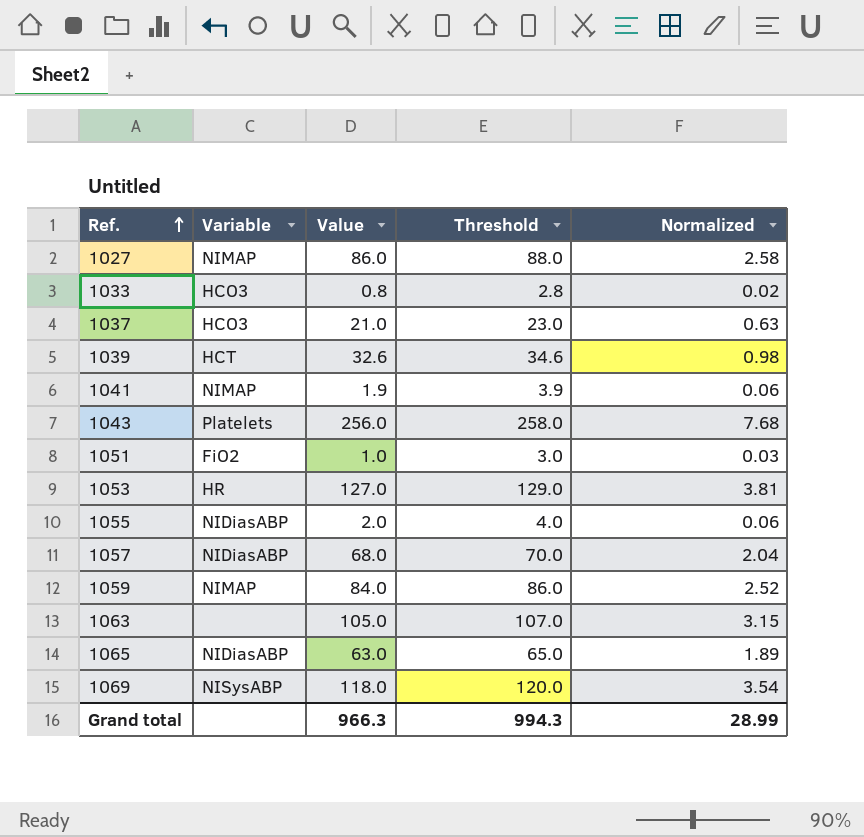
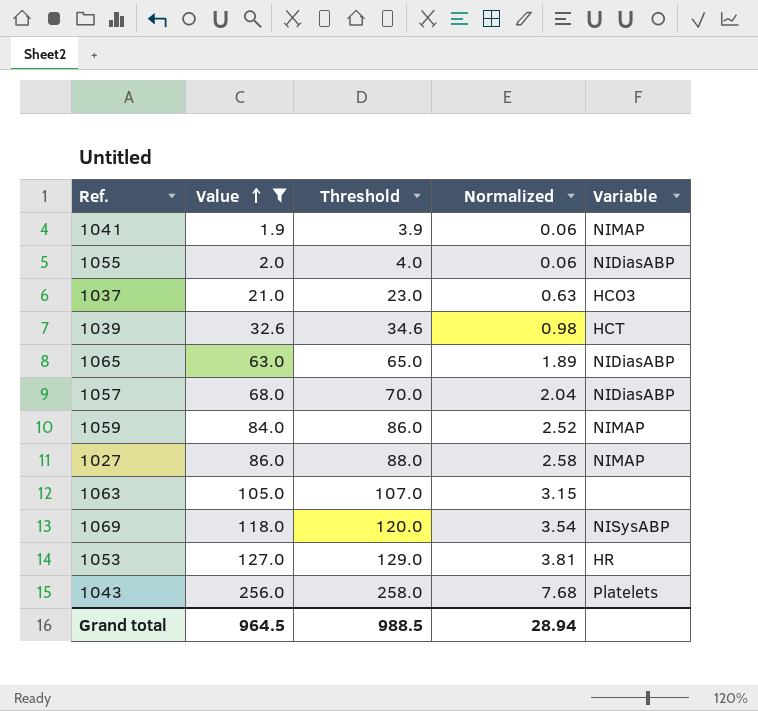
filter: none -> Value >= 1.9
row order: Ref. ascending -> Value ascending
column Variable | position: 2 -> 5
Grand total | Value: 966.3 -> 964.5
Grand total | Threshold: 994.3 -> 988.5
Grand total | Normalized: 28.99 -> 28.94

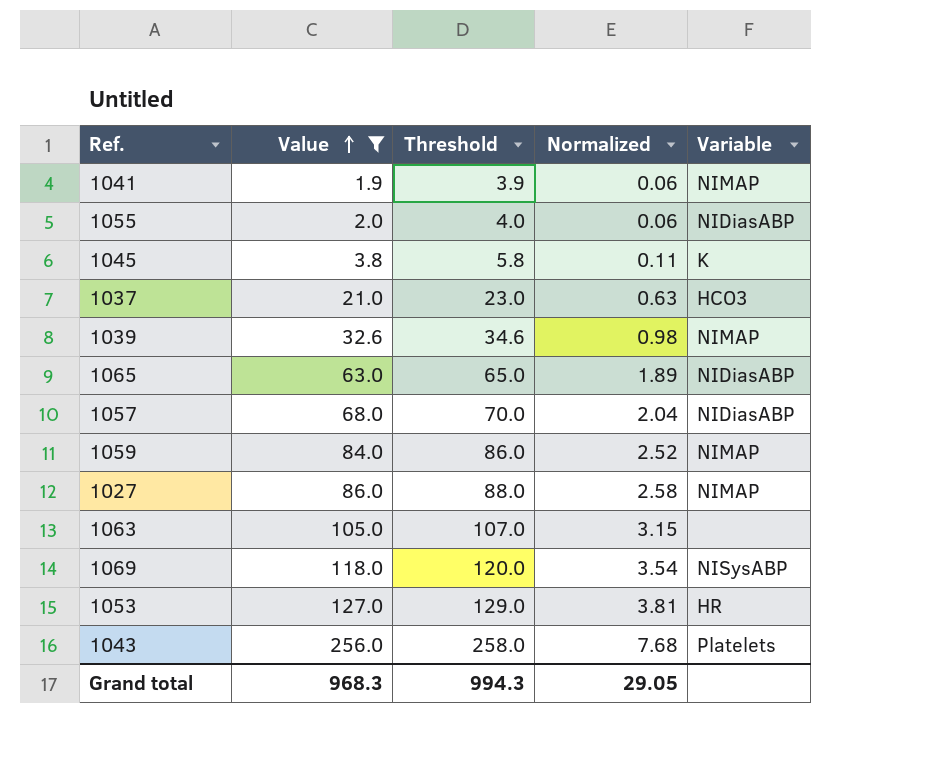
row 1045: none -> 3.8 | 5.8 | 0.11 | K
1039 | Variable: HCT -> NIMAP
Grand total | Value: 964.5 -> 968.3
Grand total | Threshold: 988.5 -> 994.3
Grand total | Normalized: 28.94 -> 29.05

